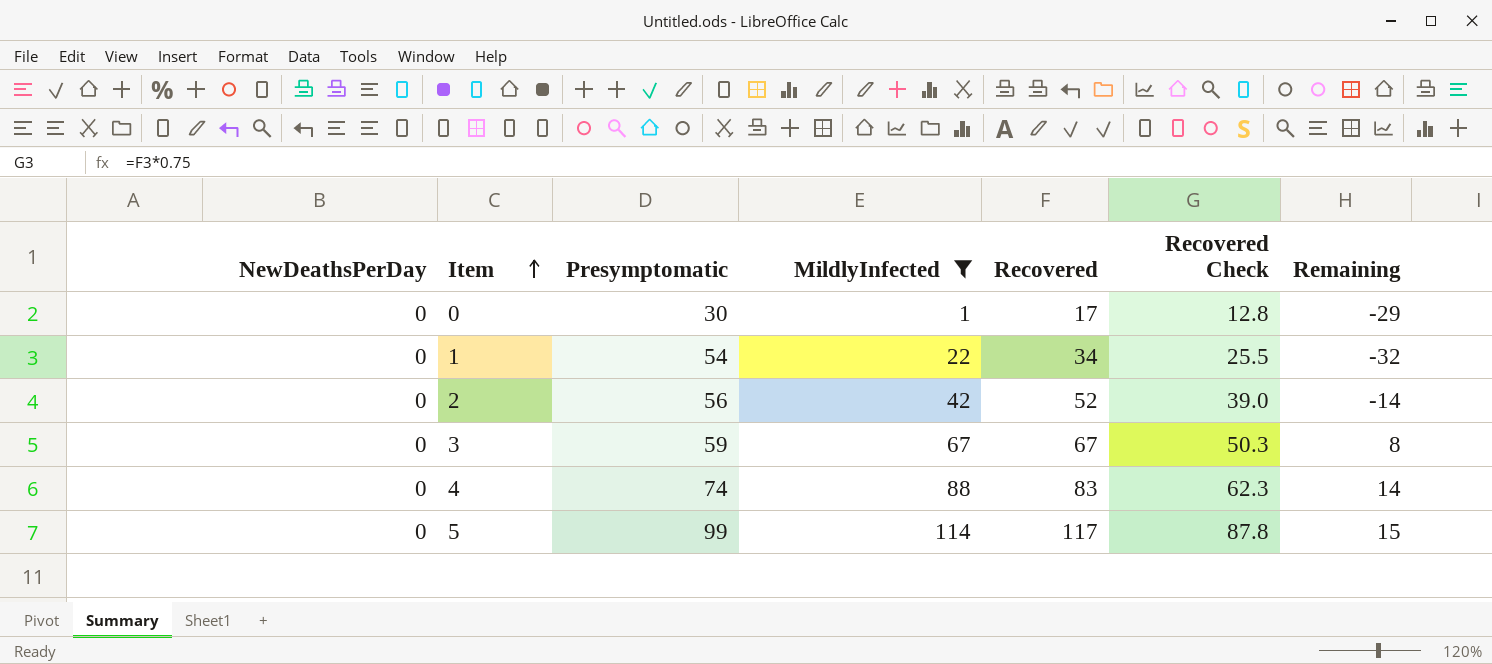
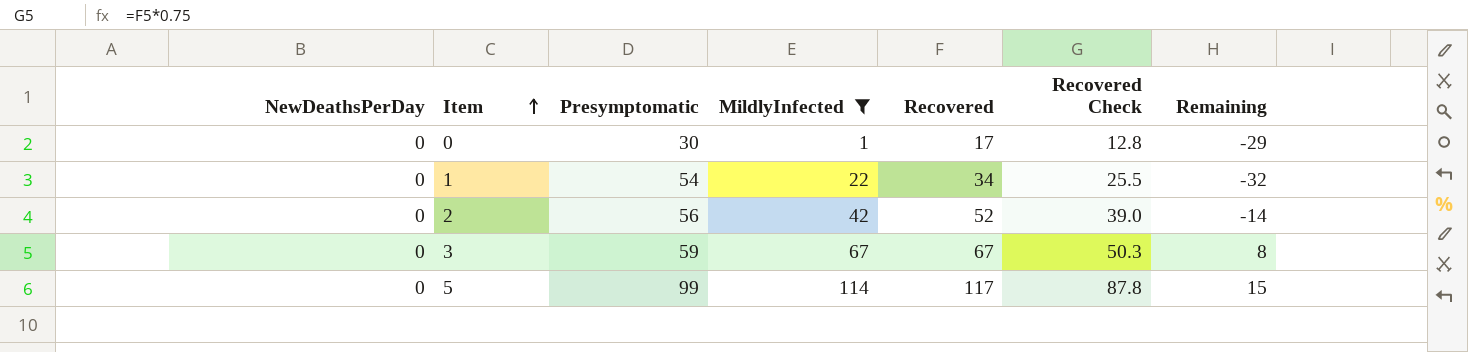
row 4: 0 | 74 | 88 | 83 | 62.3 | 14 -> none

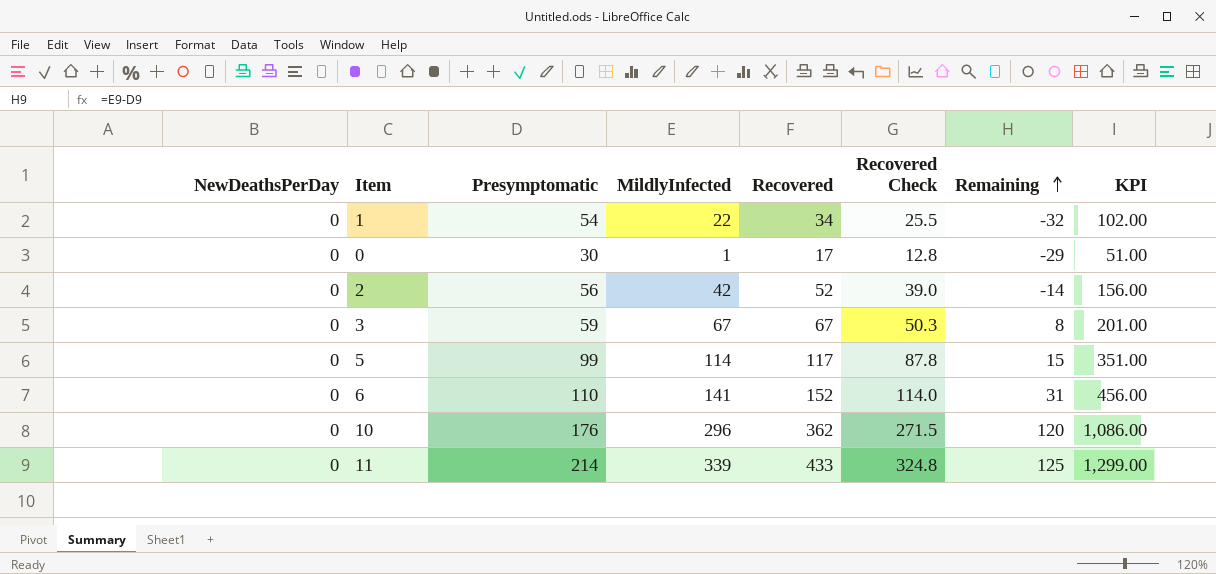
filter: MildlyInfected <= 114 -> none
row order: Item ascending -> Remaining ascending
column KPI | formula: none -> [Recovered] * 3

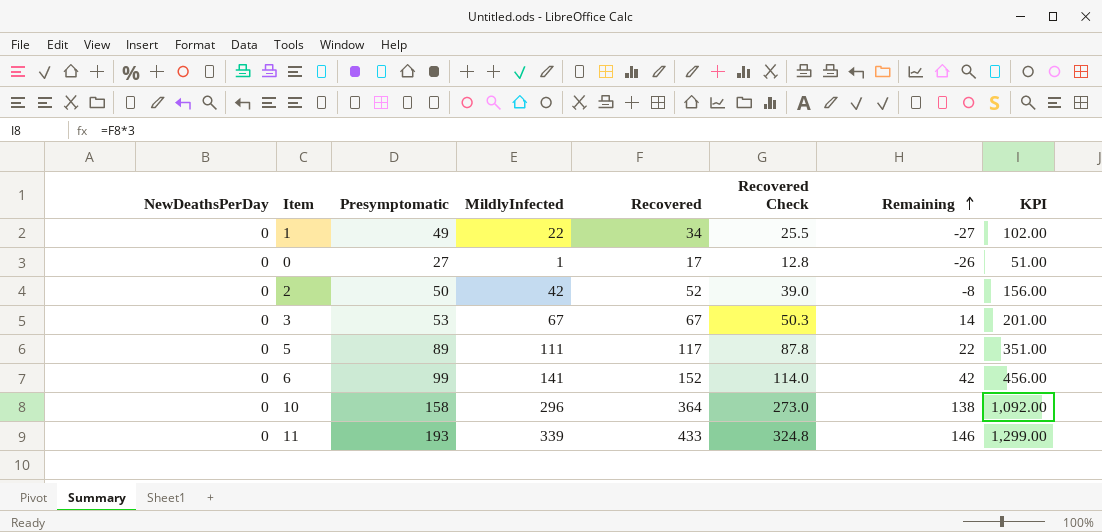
1 | Presymptomatic: 54 -> 49
1 | Remaining: -32 -> -27
0 | Presymptomatic: 30 -> 27
0 | Remaining: -29 -> -26
2 | Presymptomatic: 56 -> 50
2 | Remaining: -14 -> -8
3 | Presymptomatic: 59 -> 53
3 | Remaining: 8 -> 14
5 | Presymptomatic: 99 -> 89
5 | MildlyInfected: 114 -> 111
5 | Remaining: 15 -> 22
6 | Presymptomatic: 110 -> 99
6 | Remaining: 31 -> 42
10 | Presymptomatic: 176 -> 158
10 | Recovered: 362 -> 364
10 | Recovered Check: 271.5 -> 273.0
10 | Remaining: 120 -> 138
10 | KPI: 1,086.00 -> 1,092.00
11 | Presymptomatic: 214 -> 193
11 | Remaining: 125 -> 146

